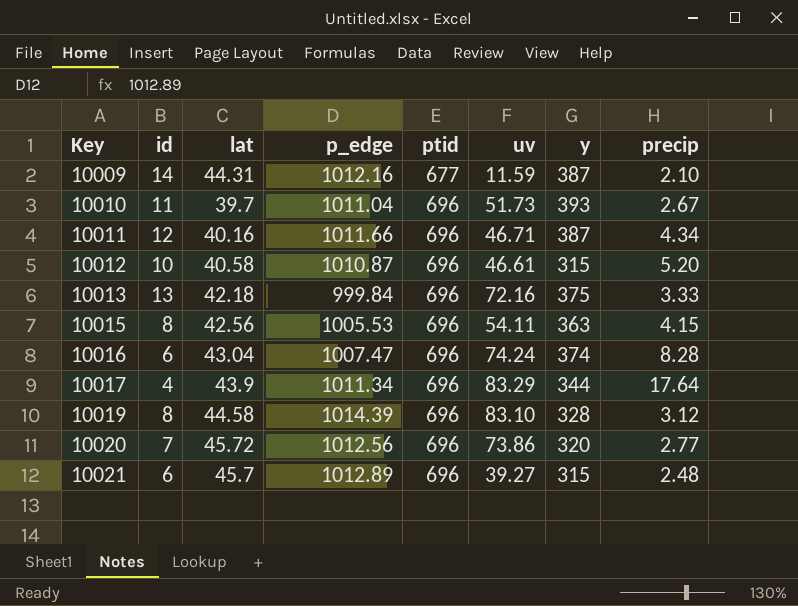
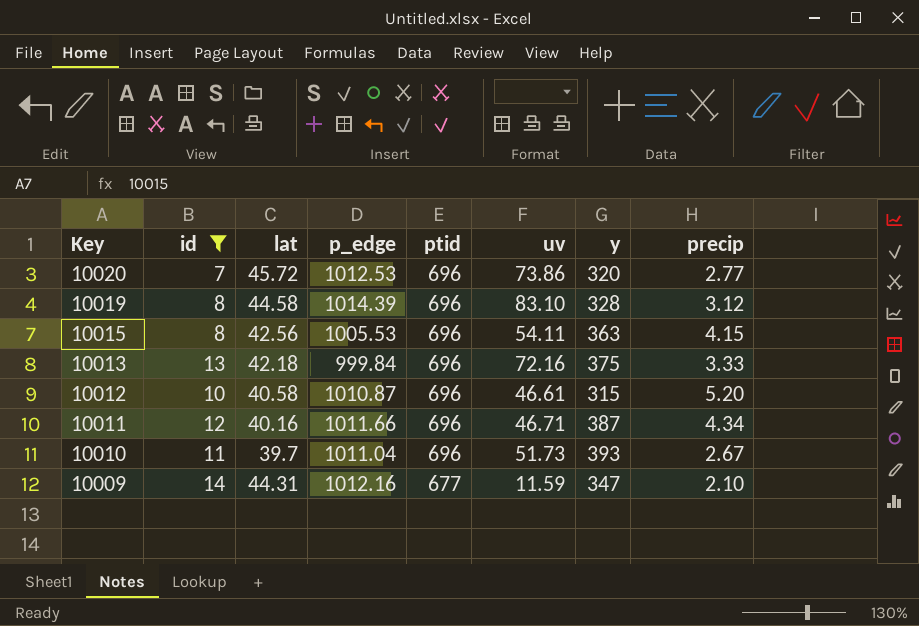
filter: none -> id >= 7
row order: Key ascending -> Key descending
10020 | p_edge: 1012.56 -> 1012.53
10009 | y: 387 -> 347

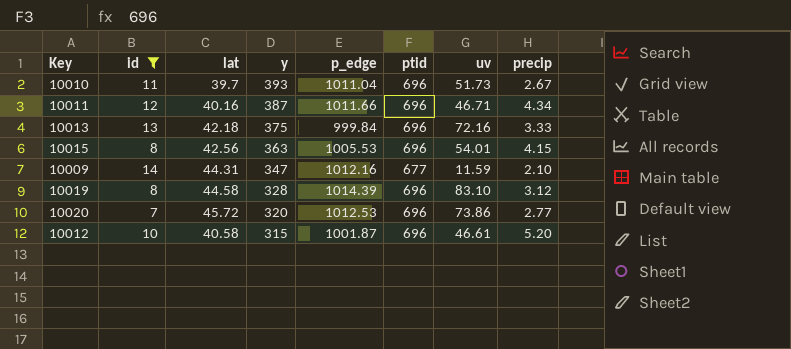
row order: Key descending -> y descending
column y | position: 7 -> 4
10015 | uv: 54.11 -> 54.01
10012 | p_edge: 1010.87 -> 1001.87

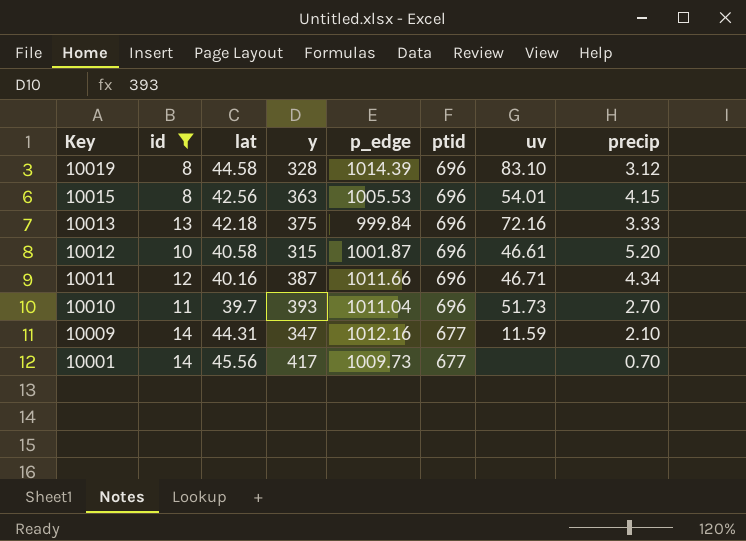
row order: y descending -> Key descending
row 10020: 7 | 45.72 | 320 | 1012.53 | 696 | 73.86 | 2.77 -> none
10010 | precip: 2.67 -> 2.70
row 10001: none -> 14 | 45.56 | 417 | 1009.73 | 677 | none | 0.70

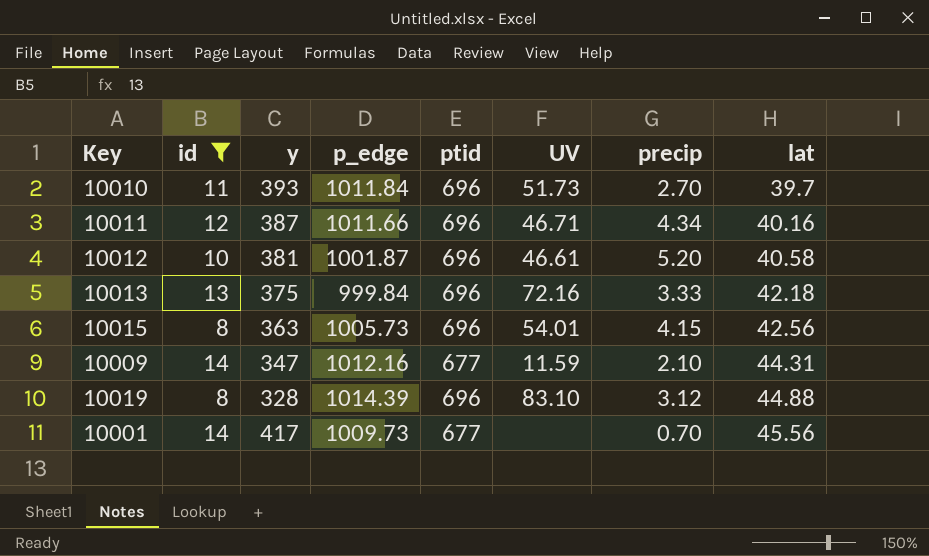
row order: Key descending -> lat ascending
column name: uv -> UV
column lat | position: 3 -> 8
10010 | p_edge: 1011.04 -> 1011.84
10012 | y: 315 -> 381
10015 | p_edge: 1005.53 -> 1005.73
10019 | lat: 44.58 -> 44.88

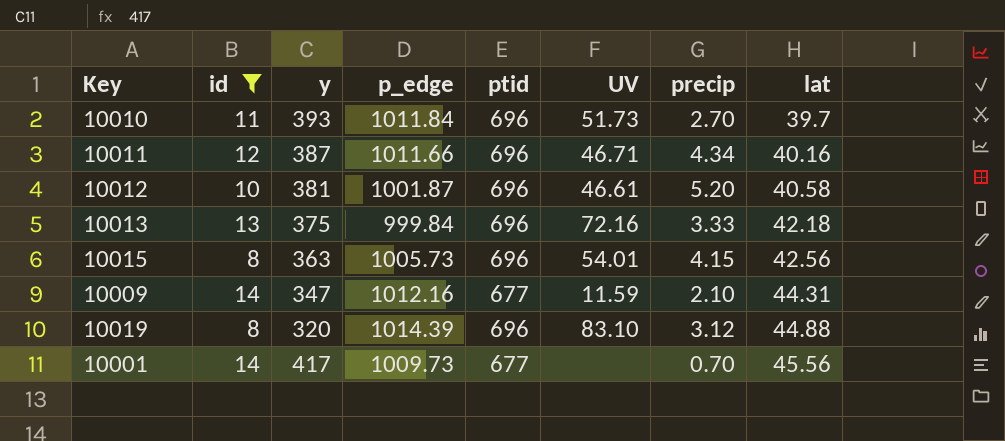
10019 | y: 328 -> 320

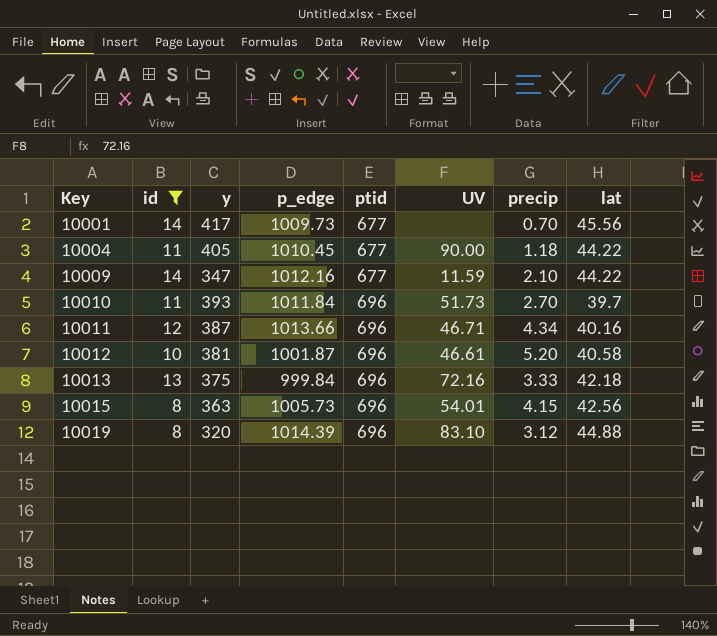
row order: lat ascending -> Key ascending
row 10004: none -> 11 | 405 | 1010.45 | 677 | 90.00 | 1.18 | 44.22
10009 | lat: 44.31 -> 44.22
10011 | p_edge: 1011.66 -> 1013.66

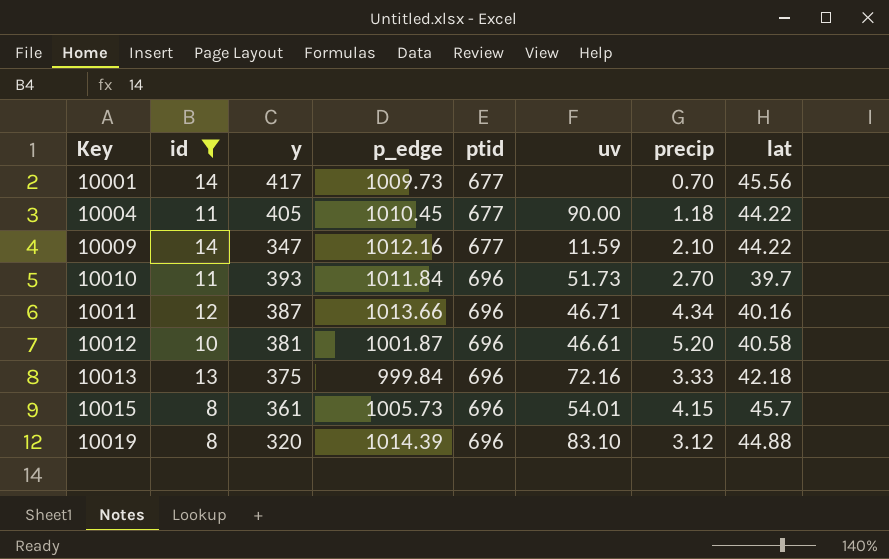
column name: UV -> uv
10015 | y: 363 -> 361
10015 | lat: 42.56 -> 45.7

